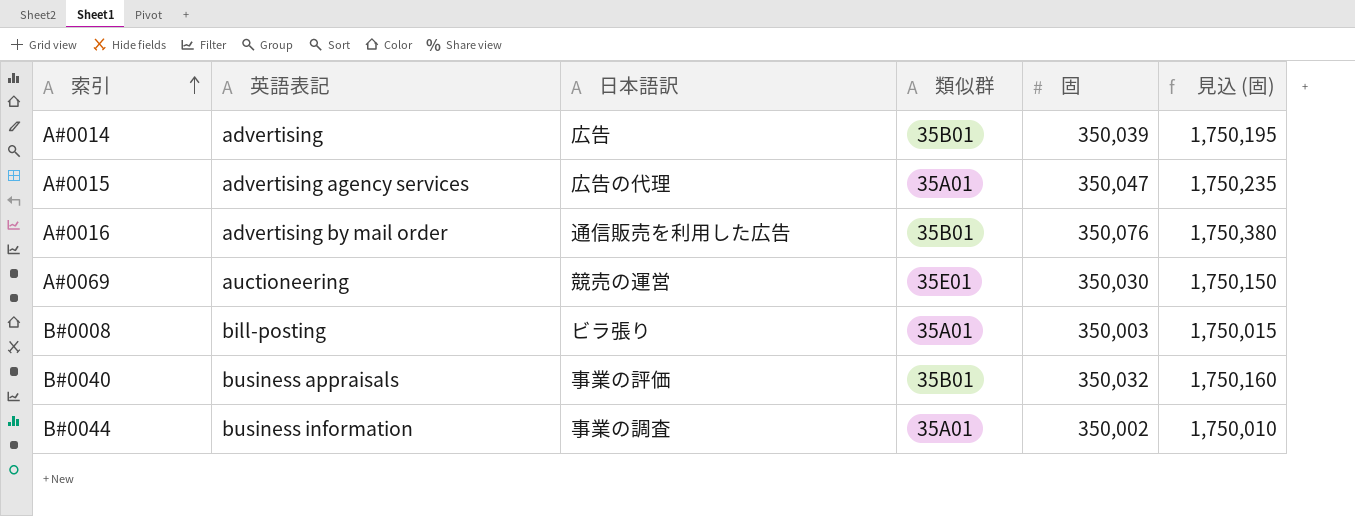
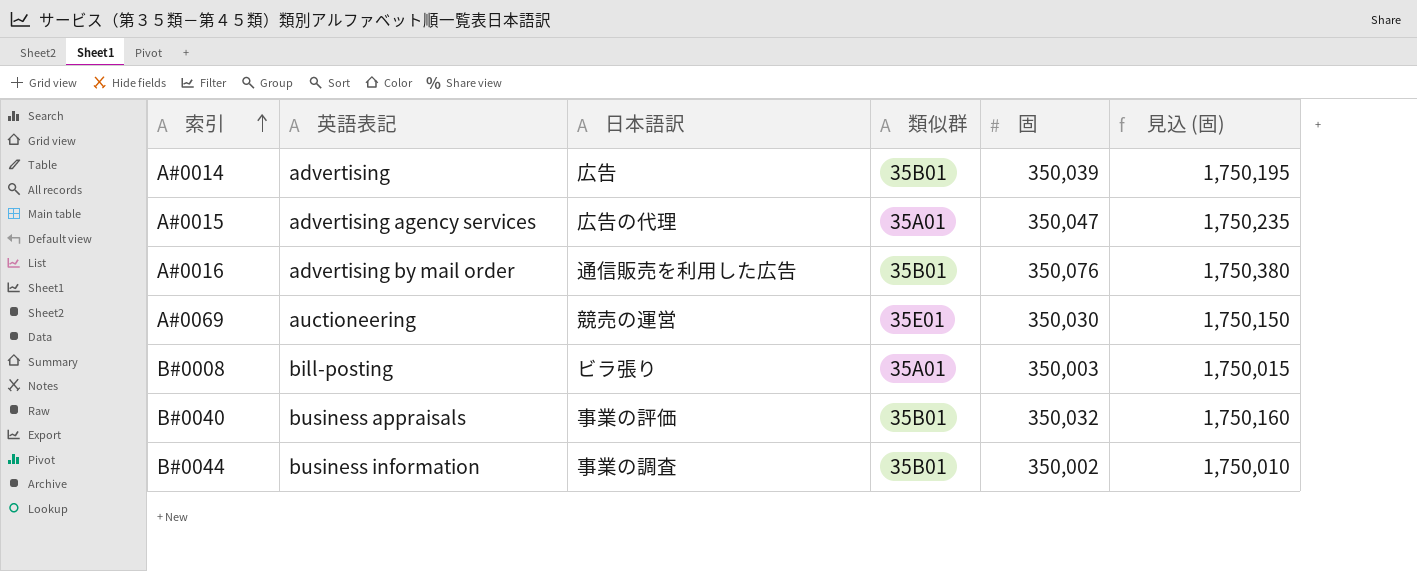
B#0044 | 類似群: 35A01 -> 35B01

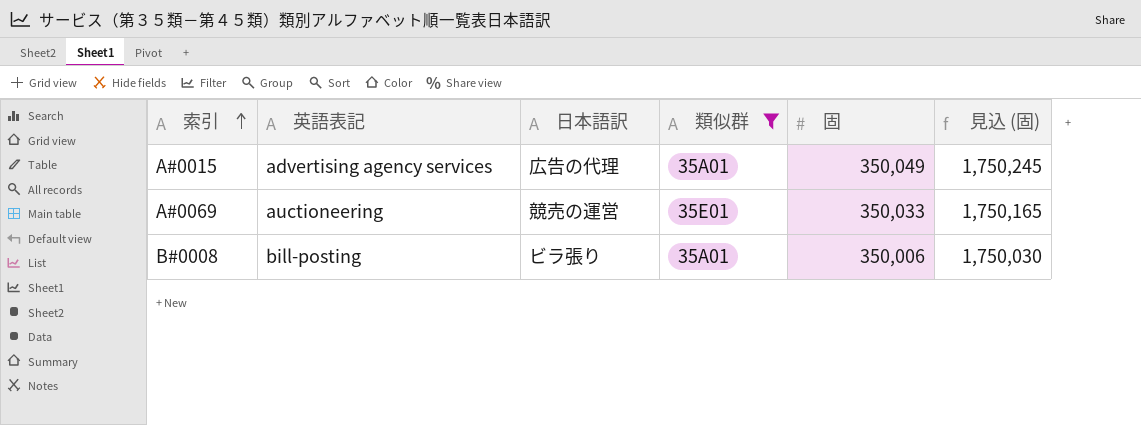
filter: none -> 類似群 != 35B01
A#0015 | 固: 350,047 -> 350,049
A#0015 | 見込 (固): 1,750,235 -> 1,750,245
A#0069 | 固: 350,030 -> 350,033
A#0069 | 見込 (固): 1,750,150 -> 1,750,165
B#0008 | 固: 350,003 -> 350,006
B#0008 | 見込 (固): 1,750,015 -> 1,750,030

